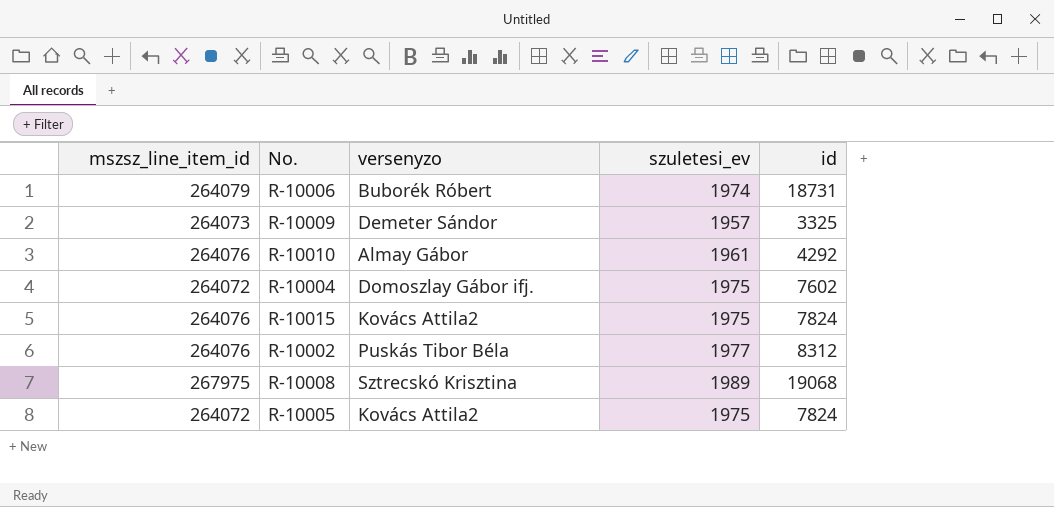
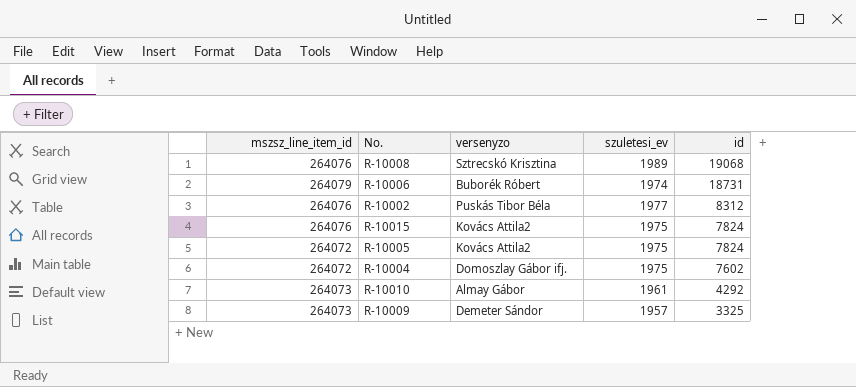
row order: none -> id descending
R-10008 | mszsz_line_item_id: 267975 -> 264076
R-10010 | mszsz_line_item_id: 264076 -> 264073

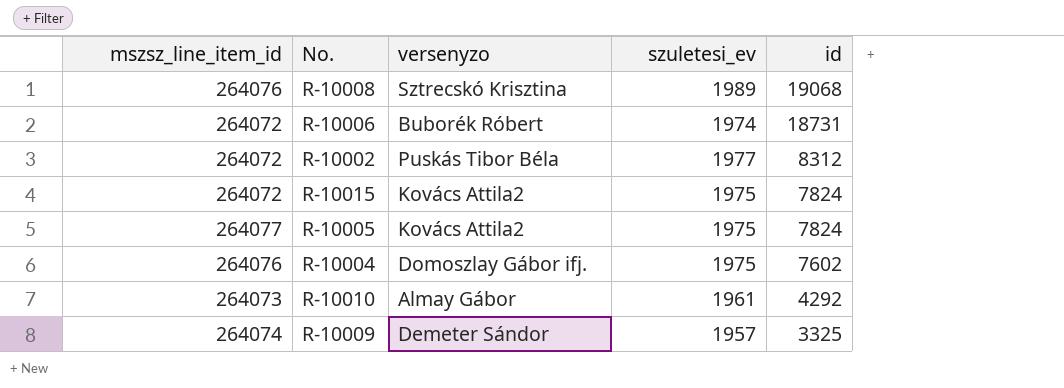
R-10006 | mszsz_line_item_id: 264079 -> 264072
R-10002 | mszsz_line_item_id: 264076 -> 264072
R-10015 | mszsz_line_item_id: 264076 -> 264072
R-10005 | mszsz_line_item_id: 264072 -> 264077
R-10004 | mszsz_line_item_id: 264072 -> 264076
R-10009 | mszsz_line_item_id: 264073 -> 264074

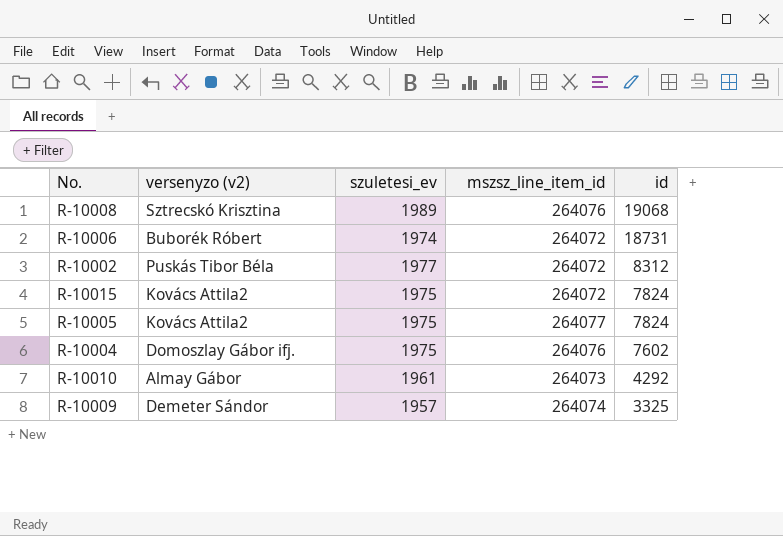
column name: versenyzo -> versenyzo (v2)
column mszsz_line_item_id | position: 1 -> 4

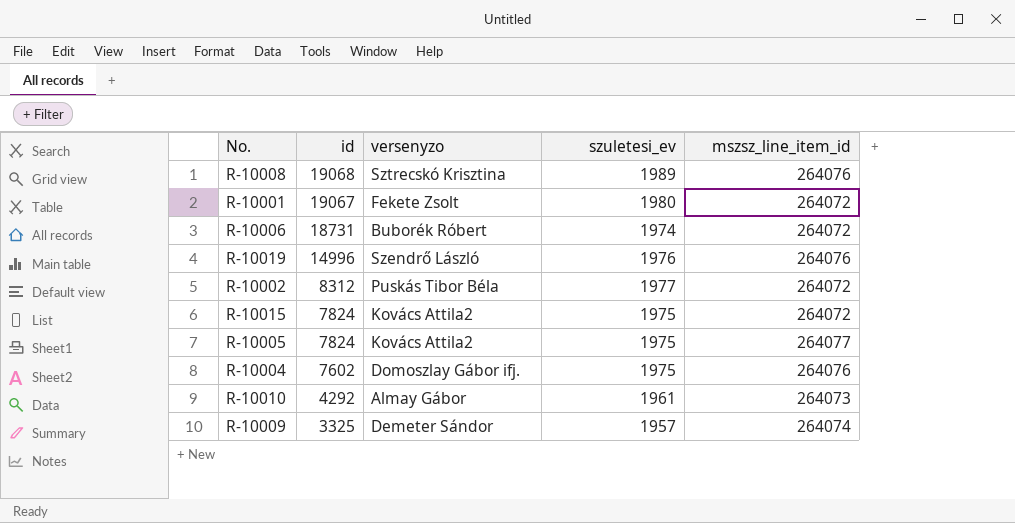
column id | position: 5 -> 2
column name: versenyzo (v2) -> versenyzo
row R-10001: none -> 19067 | Fekete Zsolt | 1980 | 264072
row R-10019: none -> 14996 | Szendrő László | 1976 | 264076

